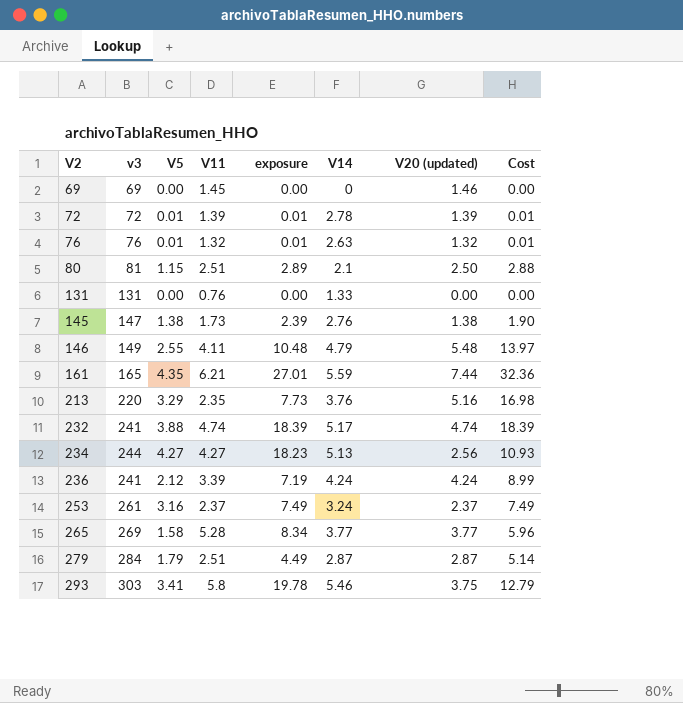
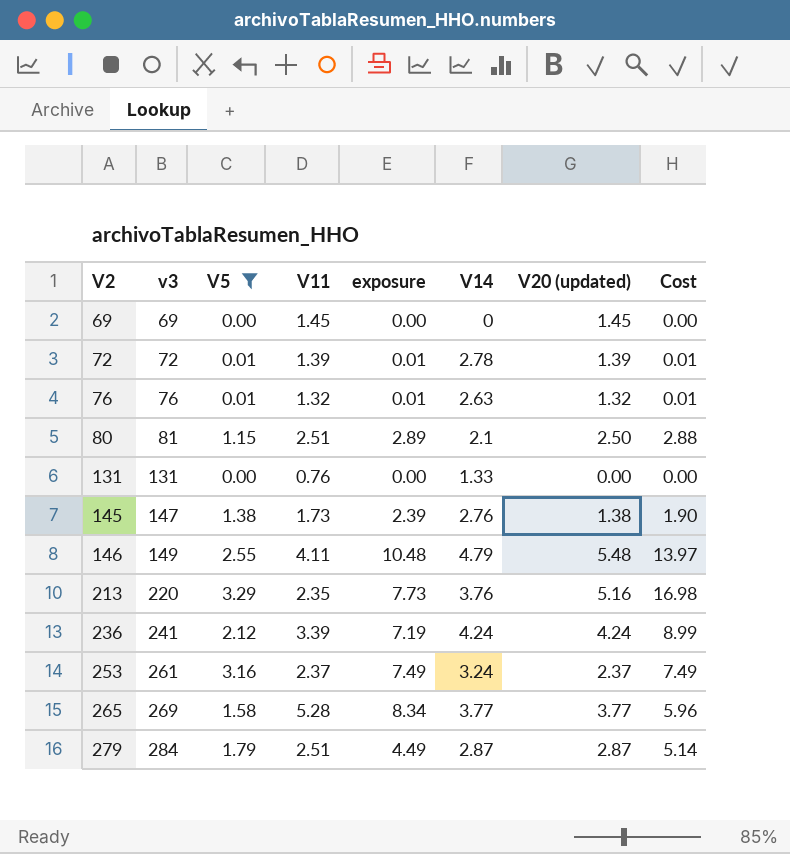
filter: none -> V5 <= 3.29
69 | V20 (updated): 1.46 -> 1.45

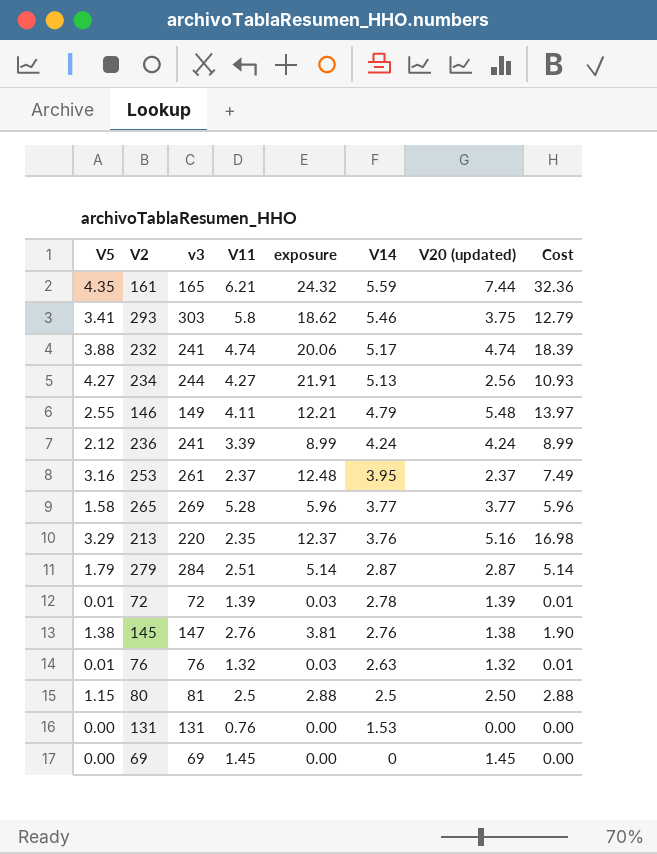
filter: V5 <= 3.29 -> none
row order: V2 ascending -> V14 descending
column V5 | position: 3 -> 1
column exposure | formula: [V5] * [V11] -> [V5] * [V14]
253 | V14: 3.24 -> 3.95
145 | V11: 1.73 -> 2.76
80 | V11: 2.51 -> 2.5
80 | V14: 2.1 -> 2.5
131 | V14: 1.33 -> 1.53

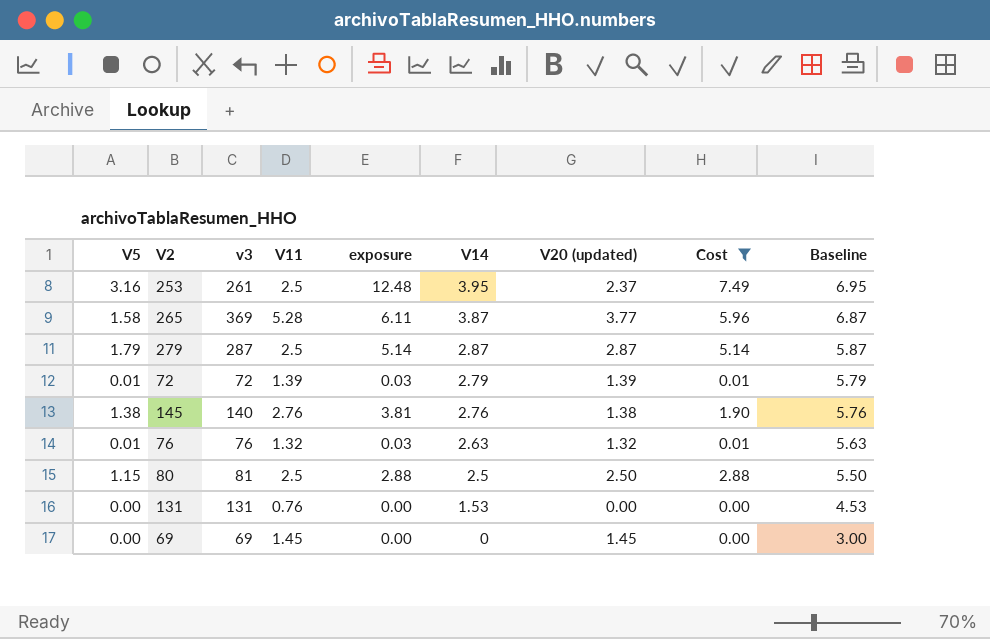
filter: none -> Cost <= 7.49
column Baseline | formula: none -> [V14] + 3
253 | V11: 2.37 -> 2.5
265 | v3: 269 -> 369
265 | exposure: 5.96 -> 6.11
265 | V14: 3.77 -> 3.87
279 | v3: 284 -> 287
279 | V11: 2.51 -> 2.5
72 | V14: 2.78 -> 2.79
145 | v3: 147 -> 140

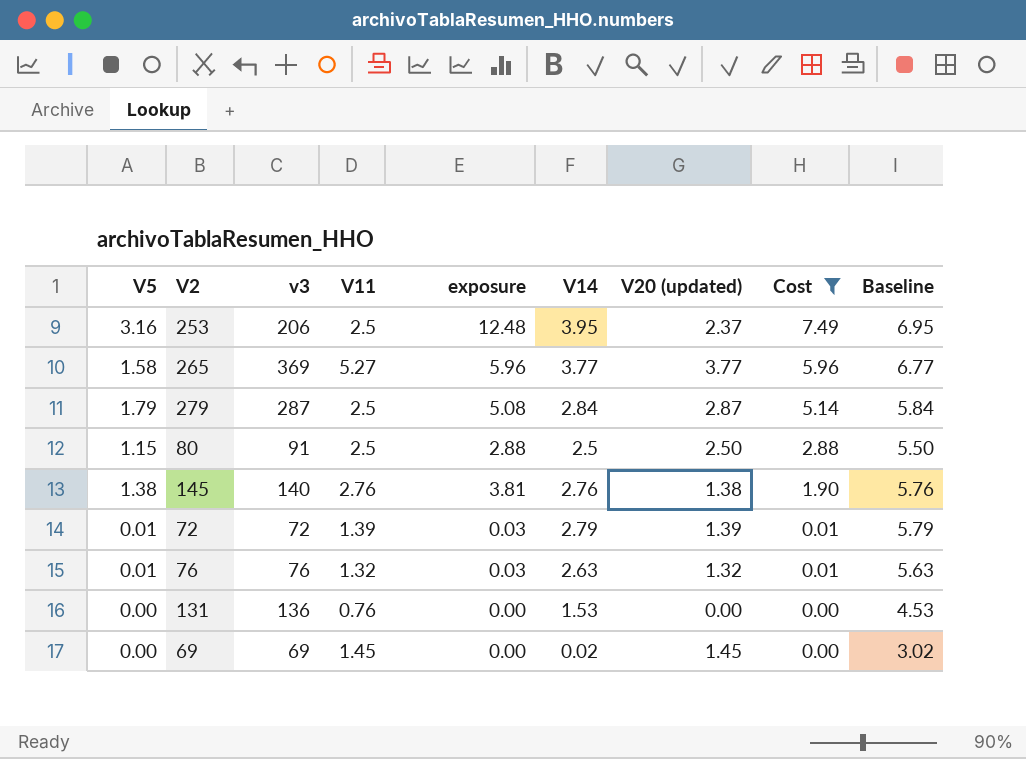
row order: V14 descending -> Cost descending
253 | v3: 261 -> 206
265 | V11: 5.28 -> 5.27
265 | exposure: 6.11 -> 5.96
265 | V14: 3.87 -> 3.77
265 | Baseline: 6.87 -> 6.77
279 | exposure: 5.14 -> 5.08
279 | V14: 2.87 -> 2.84
279 | Baseline: 5.87 -> 5.84
80 | v3: 81 -> 91
131 | v3: 131 -> 136
69 | V14: 0 -> 0.02
69 | Baseline: 3.00 -> 3.02

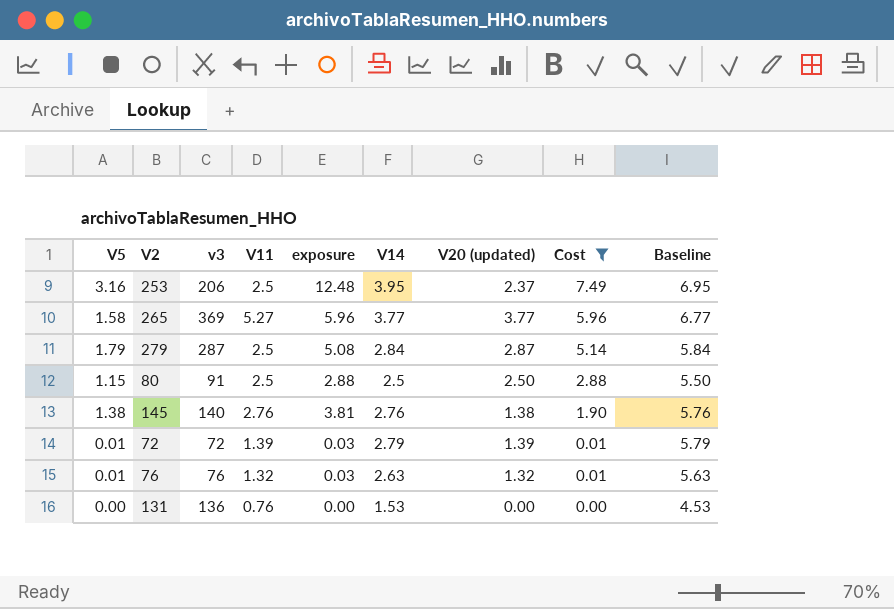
row 69: 0.00 | 69 | 1.45 | 0.00 | 0.02 | 1.45 | 0.00 | 3.02 -> none

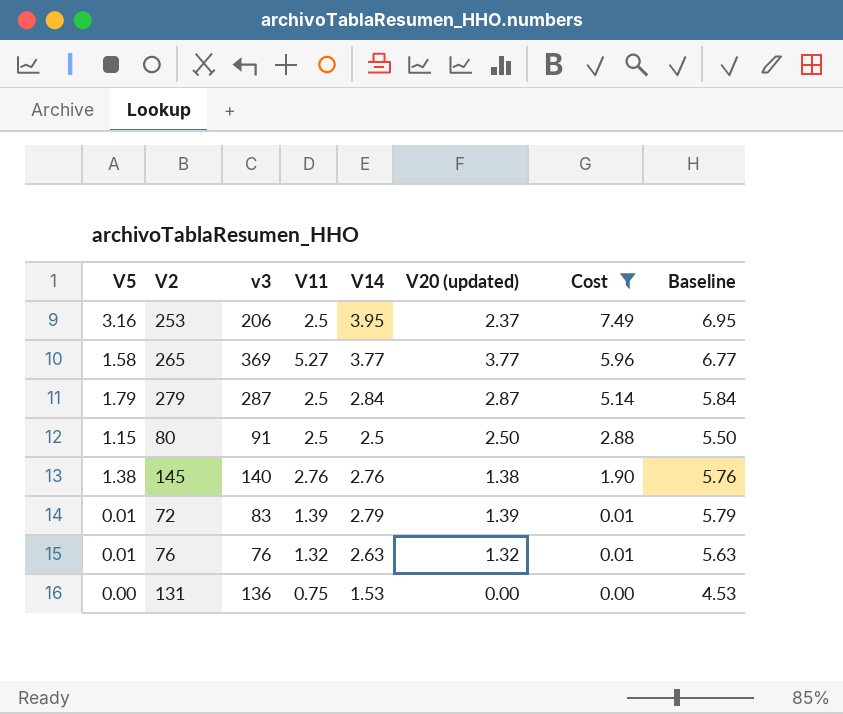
column exposure | formula: [V5] * [V14] -> none
72 | v3: 72 -> 83
131 | V11: 0.76 -> 0.75

